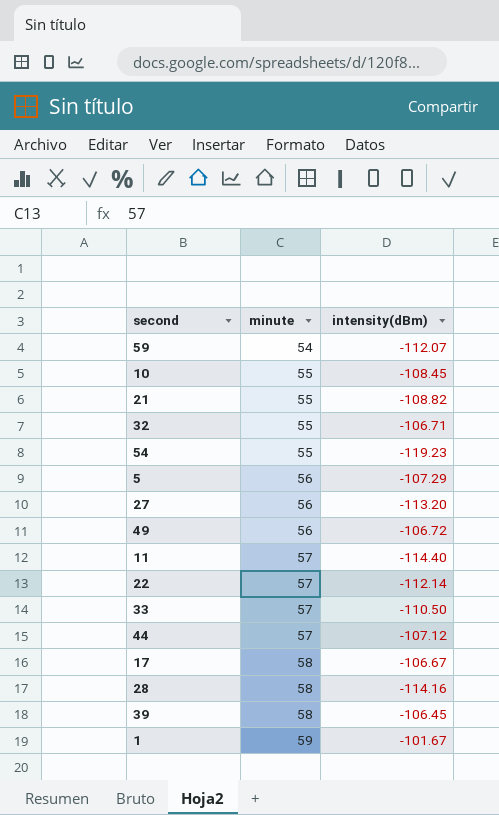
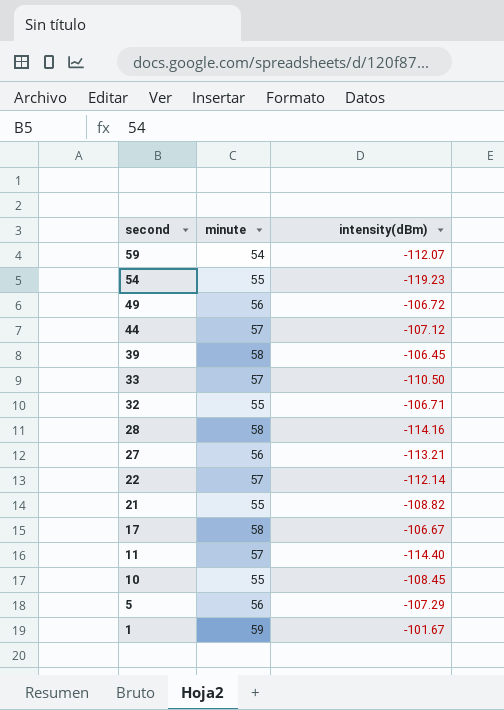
row order: minute ascending -> second descending
27 | intensity(dBm): -113.20 -> -113.21

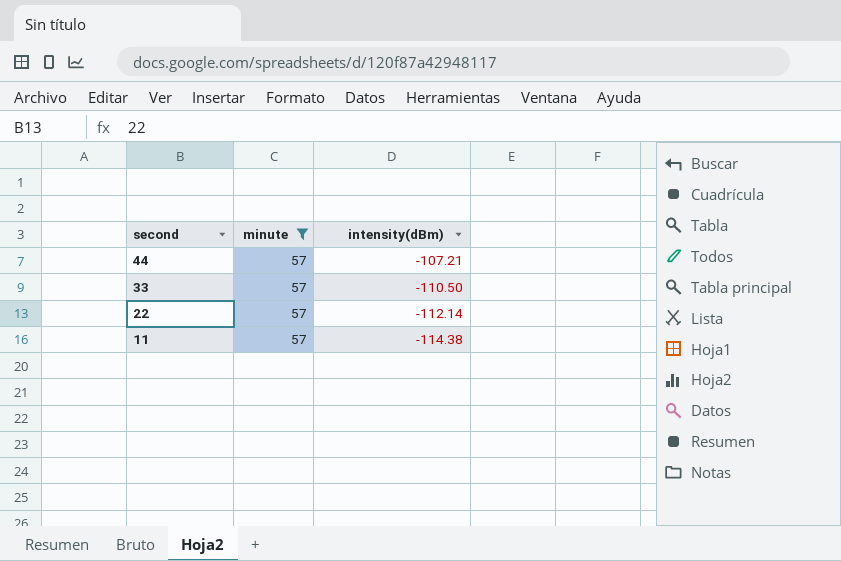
filter: none -> minute = 57
44 | intensity(dBm): -107.12 -> -107.21
11 | intensity(dBm): -114.40 -> -114.38

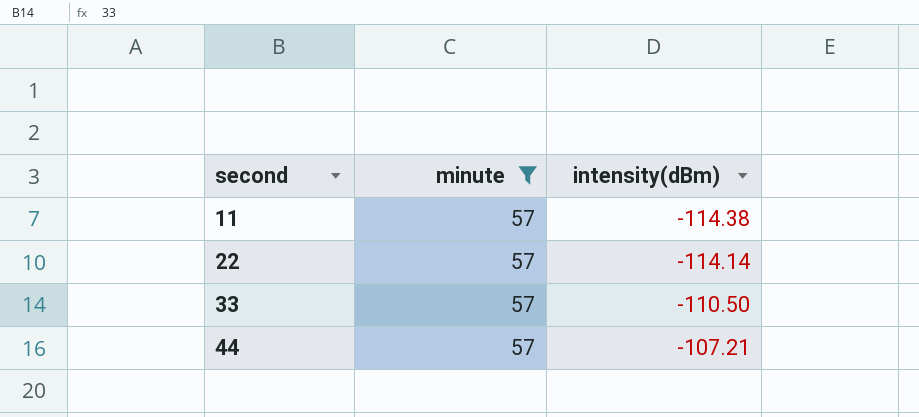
row order: second descending -> second ascending
22 | intensity(dBm): -112.14 -> -114.14

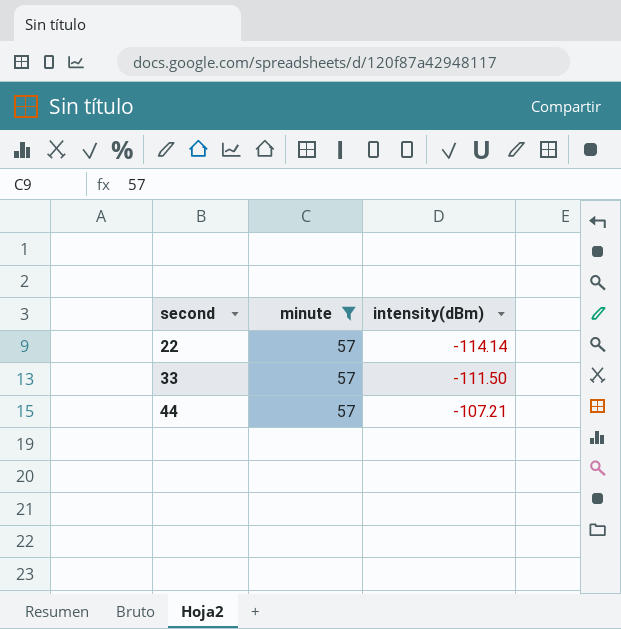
row 11: 57 | -114.38 -> none
33 | intensity(dBm): -110.50 -> -111.50

